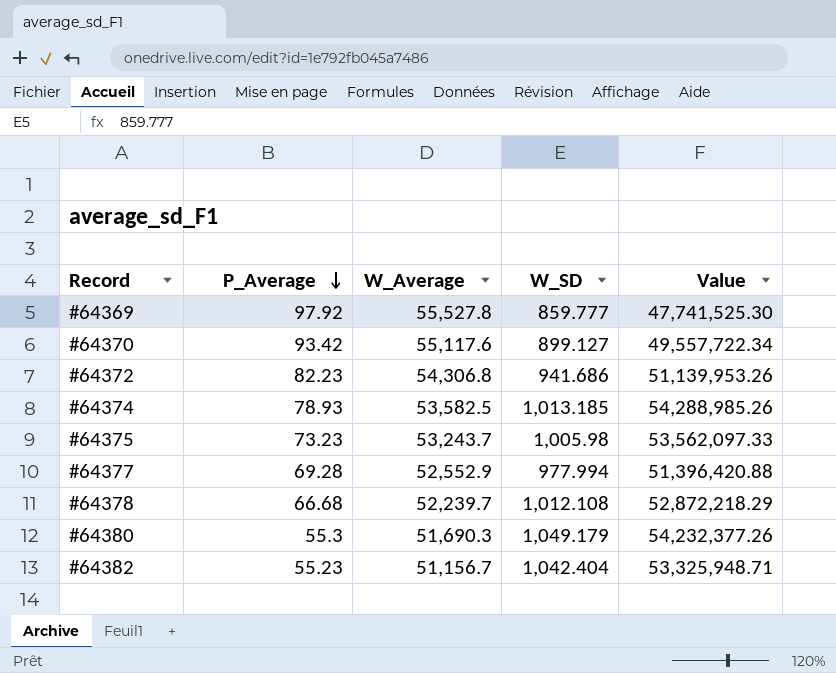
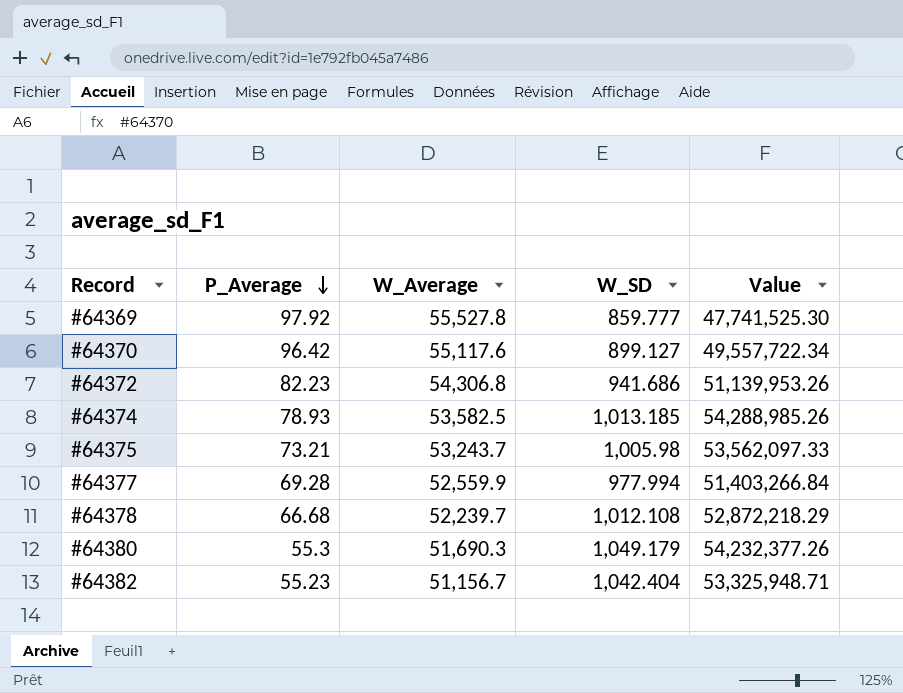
#64370 | P_Average: 93.42 -> 96.42
#64375 | P_Average: 73.23 -> 73.21
#64377 | W_Average: 52,552.9 -> 52,559.9
#64377 | Value: 51,396,420.88 -> 51,403,266.84

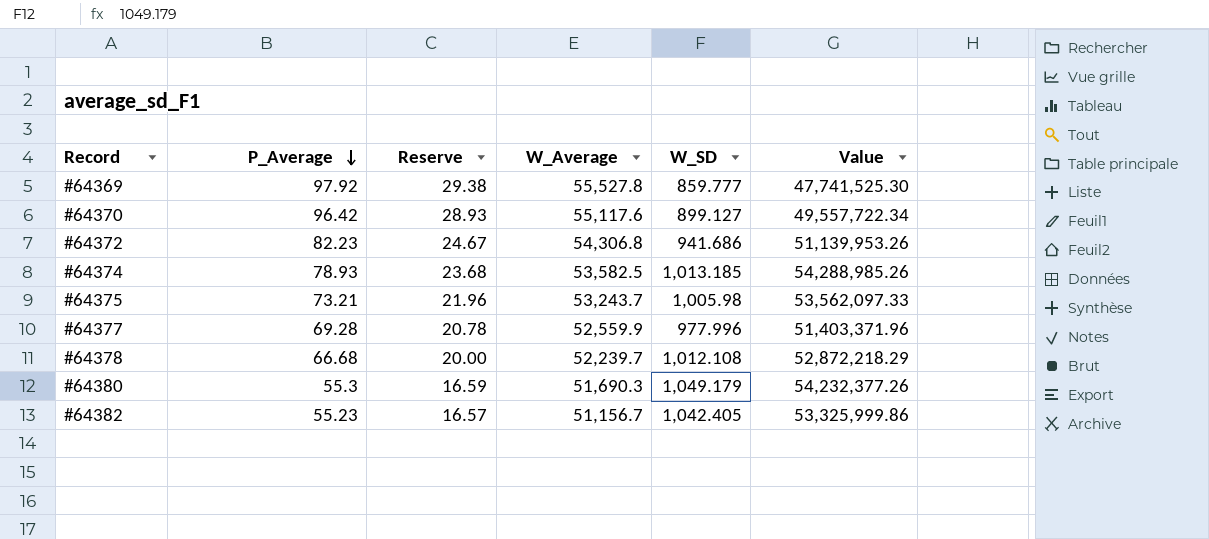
column Reserve | formula: none -> [P_Average] * 0.3
#64377 | W_SD: 977.994 -> 977.996
#64377 | Value: 51,403,266.84 -> 51,403,371.96
#64382 | W_SD: 1,042.404 -> 1,042.405
#64382 | Value: 53,325,948.71 -> 53,325,999.86

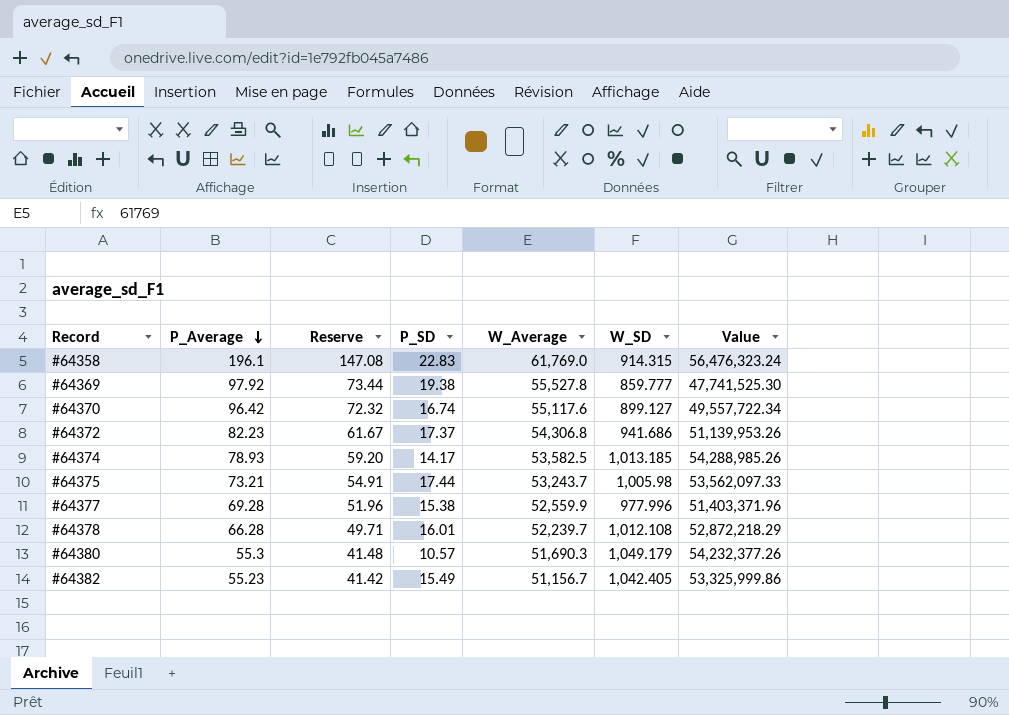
column Reserve | formula: [P_Average] * 0.3 -> [P_Average] * 0.75
column P_SD | position: none -> 4
row #64358: none -> 196.1 | 147.08 | 22.83 | 61,769.0 | 914.315 | 56,476,323.24
#64378 | P_Average: 66.68 -> 66.28

